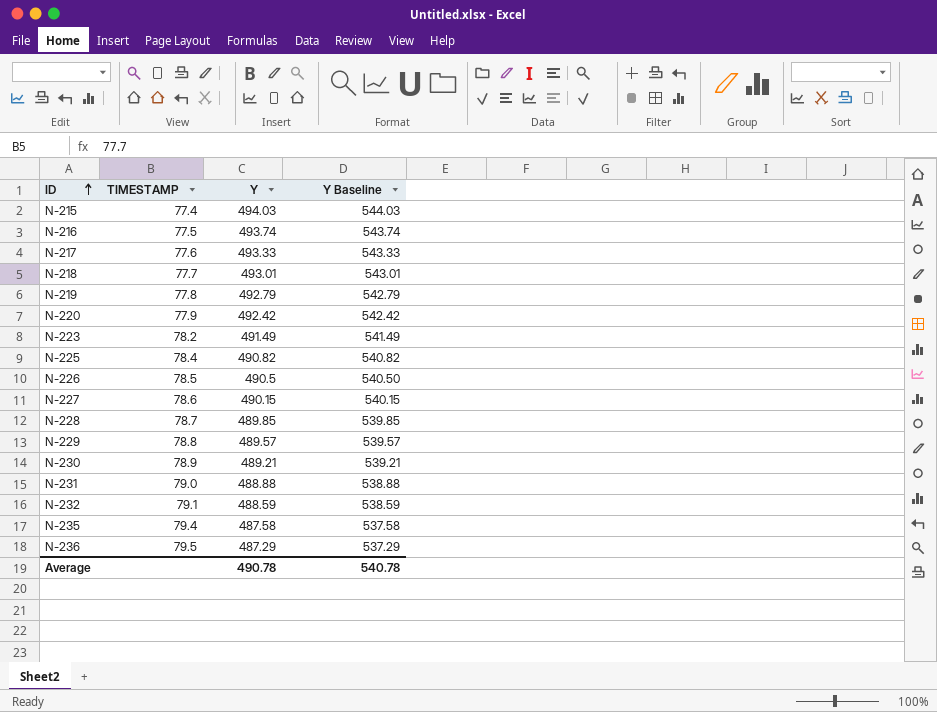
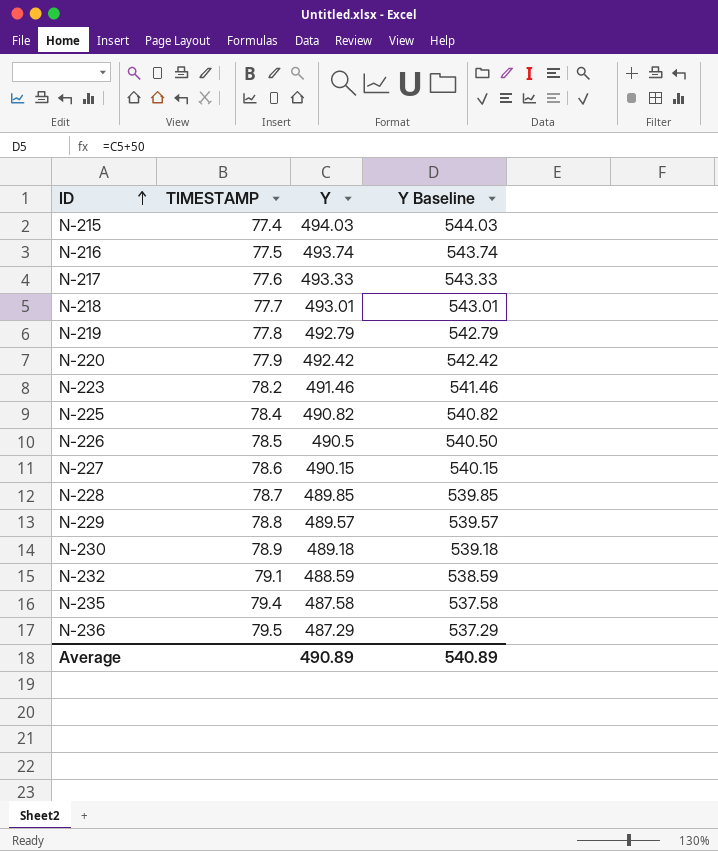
row N-231: 79.0 | 488.88 | 538.88 -> none
N-223 | Y: 491.49 -> 491.46
N-223 | Y Baseline: 541.49 -> 541.46
N-230 | Y: 489.21 -> 489.18
N-230 | Y Baseline: 539.21 -> 539.18
Average | Y: 490.78 -> 490.89
Average | Y Baseline: 540.78 -> 540.89

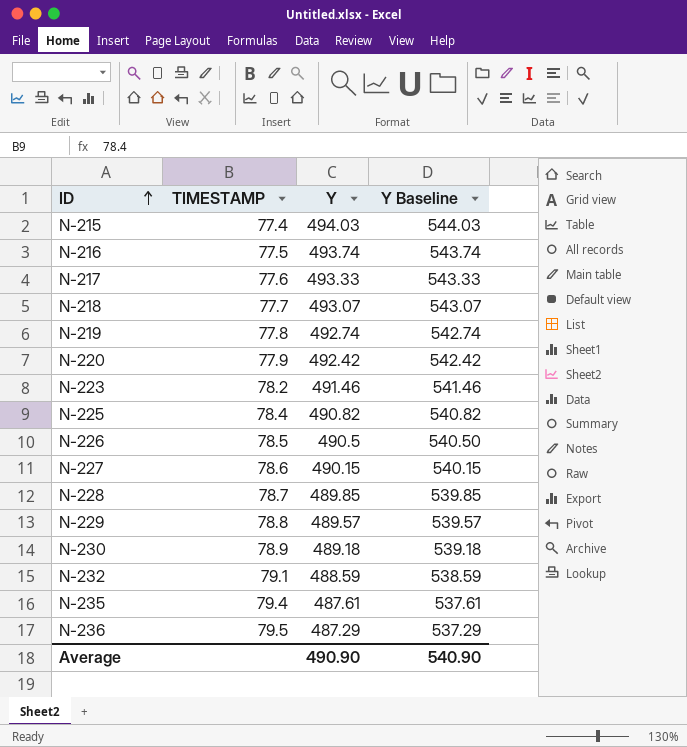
N-218 | Y: 493.01 -> 493.07
N-218 | Y Baseline: 543.01 -> 543.07
N-219 | Y: 492.79 -> 492.74
N-219 | Y Baseline: 542.79 -> 542.74
N-235 | Y: 487.58 -> 487.61
N-235 | Y Baseline: 537.58 -> 537.61
Average | Y: 490.89 -> 490.90
Average | Y Baseline: 540.89 -> 540.90

